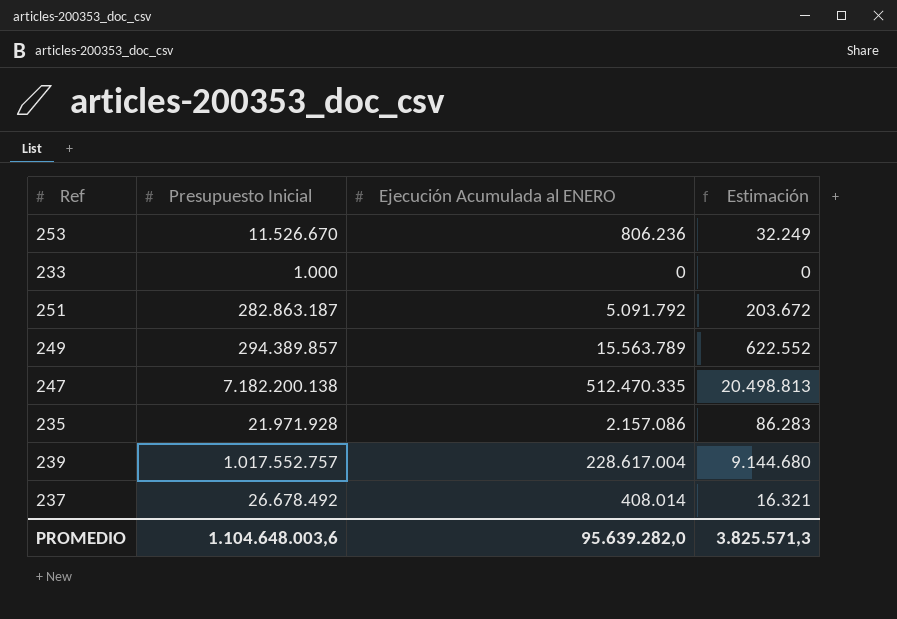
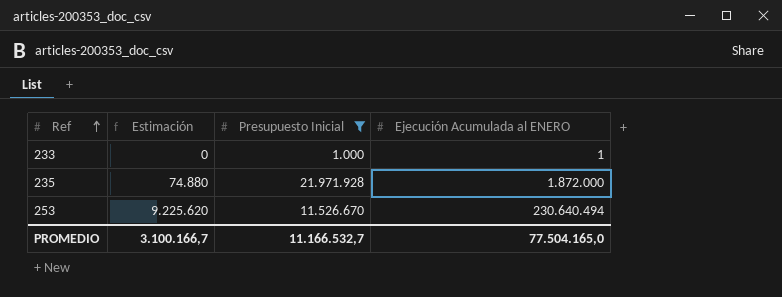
filter: none -> Presupuesto Inicial <= 21.971.928
row order: none -> Ref ascending
column Estimación | position: 4 -> 2
233 | Ejecución Acumulada al ENERO: 0 -> 1
235 | Estimación: 86.283 -> 74.880
235 | Ejecución Acumulada al ENERO: 2.157.086 -> 1.872.000
253 | Estimación: 32.249 -> 9.225.620
253 | Ejecución Acumulada al ENERO: 806.236 -> 230.640.494
PROMEDIO | Estimación: 3.825.571,3 -> 3.100.166,7
PROMEDIO | Presupuesto Inicial: 1.104.648.003,6 -> 11.166.532,7
PROMEDIO | Ejecución Acumulada al ENERO: 95.639.282,0 -> 77.504.165,0

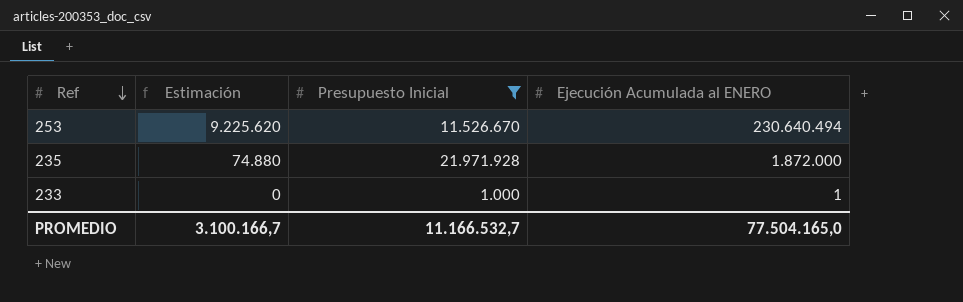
row order: Ref ascending -> Ref descending

